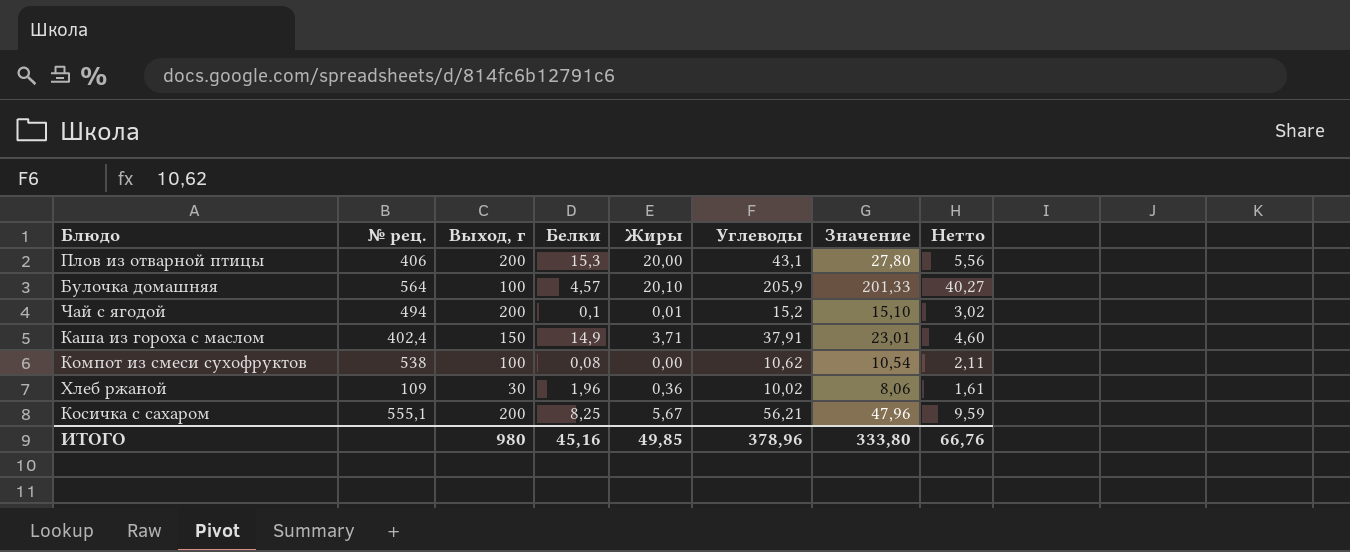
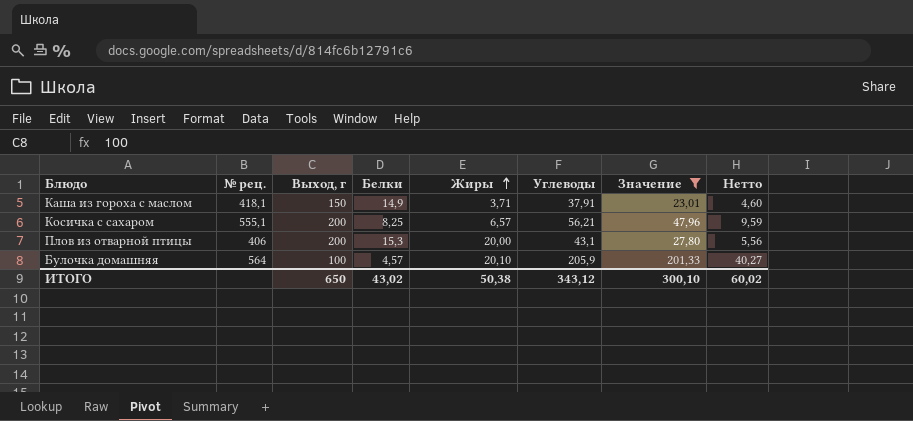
filter: none -> Значение >= 23,01
row order: none -> Жиры ascending
Каша из гороха с маслом | № рец.: 402,4 -> 418,1
Косичка с сахаром | Жиры: 5,67 -> 6,57
ИТОГО | Выход, г: 980 -> 650
ИТОГО | Белки: 45,16 -> 43,02
ИТОГО | Жиры: 49,85 -> 50,38
ИТОГО | Углеводы: 378,96 -> 343,12
ИТОГО | Значение: 333,80 -> 300,10
ИТОГО | Нетто: 66,76 -> 60,02

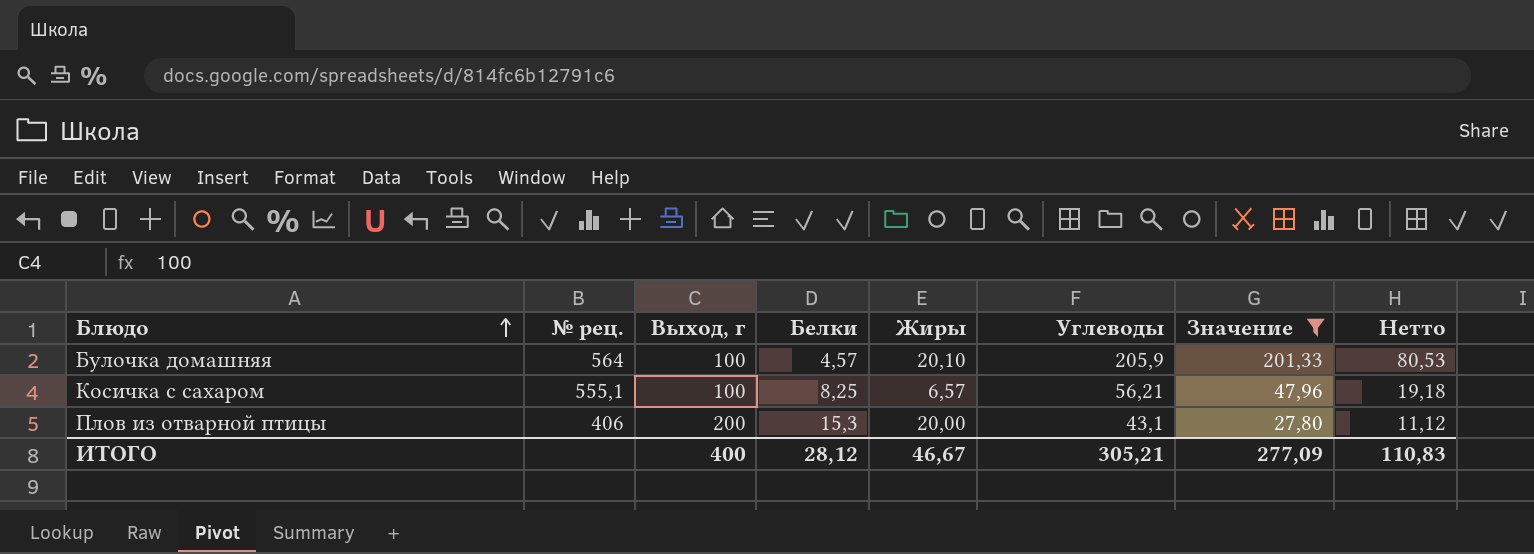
row order: Жиры ascending -> Блюдо ascending
column Нетто | formula: [Значение] * 0,2 -> [Значение] * 0,4
row Каша из гороха с маслом: 418,1 | 150 | 14,9 | 3,71 | 37,91 | 23,01 | 4,60 -> none
Косичка с сахаром | Выход, г: 200 -> 100
ИТОГО | Выход, г: 650 -> 400
ИТОГО | Белки: 43,02 -> 28,12
ИТОГО | Жиры: 50,38 -> 46,67
ИТОГО | Углеводы: 343,12 -> 305,21
ИТОГО | Значение: 300,10 -> 277,09
ИТОГО | Нетто: 60,02 -> 110,83

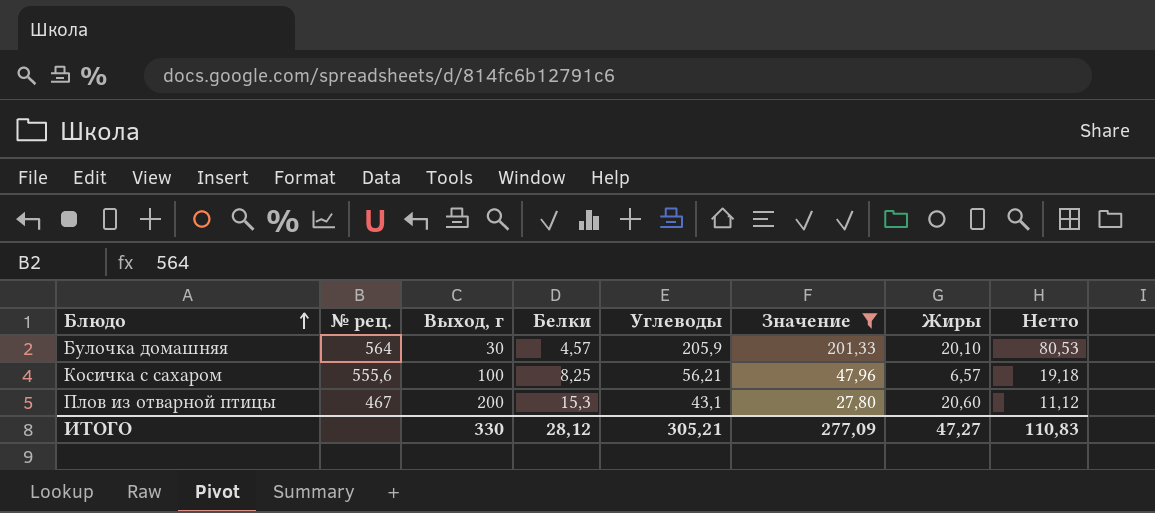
column Жиры | position: 5 -> 7
Булочка домашняя | Выход, г: 100 -> 30
Косичка с сахаром | № рец.: 555,1 -> 555,6
Плов из отварной птицы | № рец.: 406 -> 467
Плов из отварной птицы | Жиры: 20,00 -> 20,60
ИТОГО | Выход, г: 400 -> 330
ИТОГО | Жиры: 46,67 -> 47,27

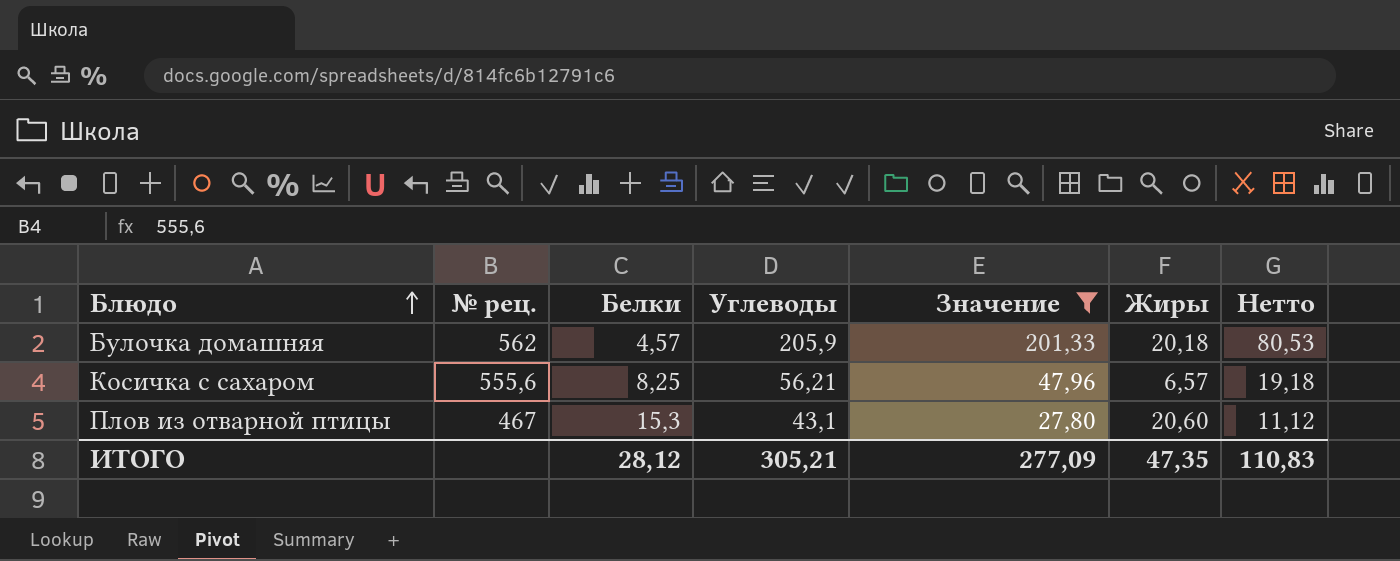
column Выход, г | position: 3 -> none
Булочка домашняя | № рец.: 564 -> 562
Булочка домашняя | Жиры: 20,10 -> 20,18
ИТОГО | Жиры: 47,27 -> 47,35

